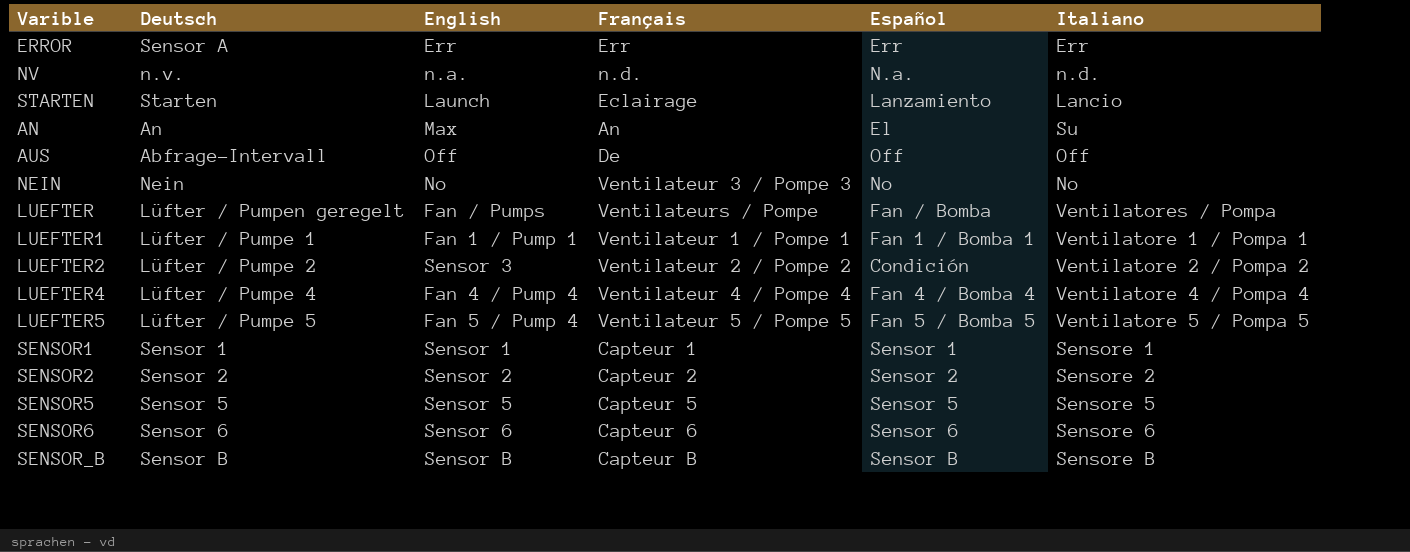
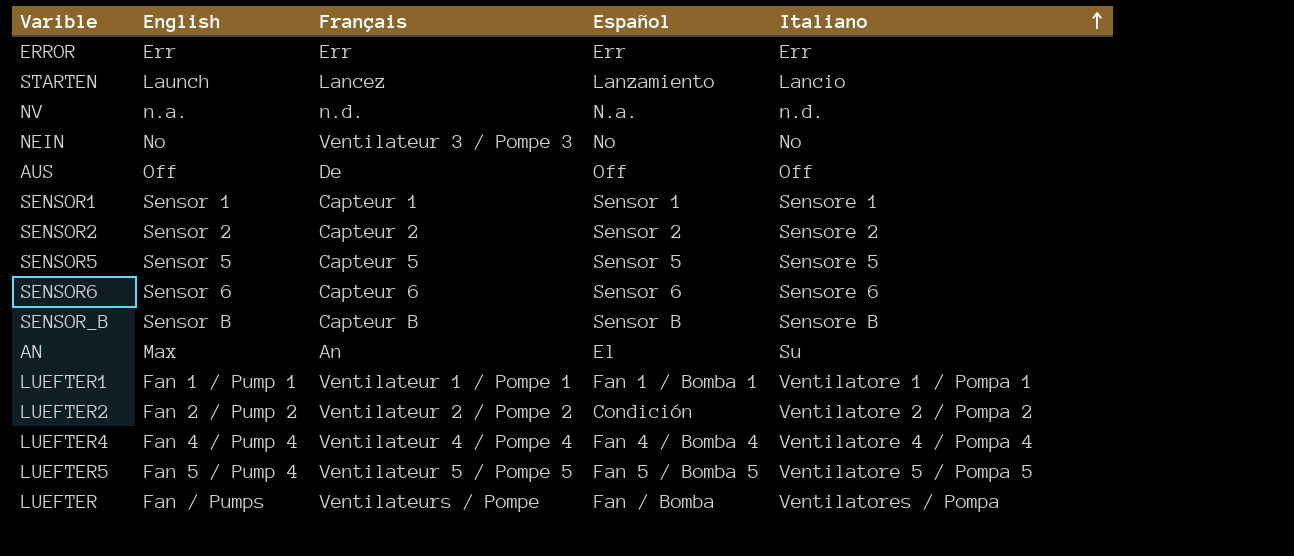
row order: none -> Italiano ascending
column Deutsch | position: 2 -> none
STARTEN | Français: Eclairage -> Lancez
LUEFTER2 | English: Sensor 3 -> Fan 2 / Pump 2

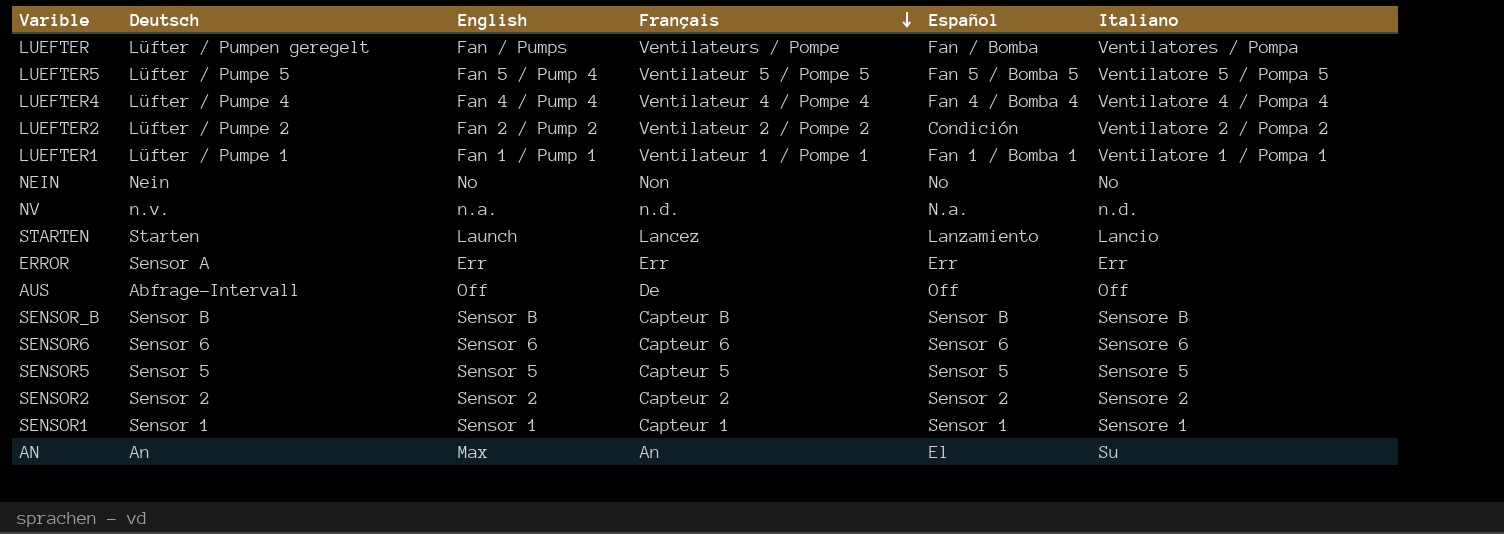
row order: Italiano ascending -> Français descending
column Deutsch | position: none -> 2
NEIN | Français: Ventilateur 3 / Pompe 3 -> Non

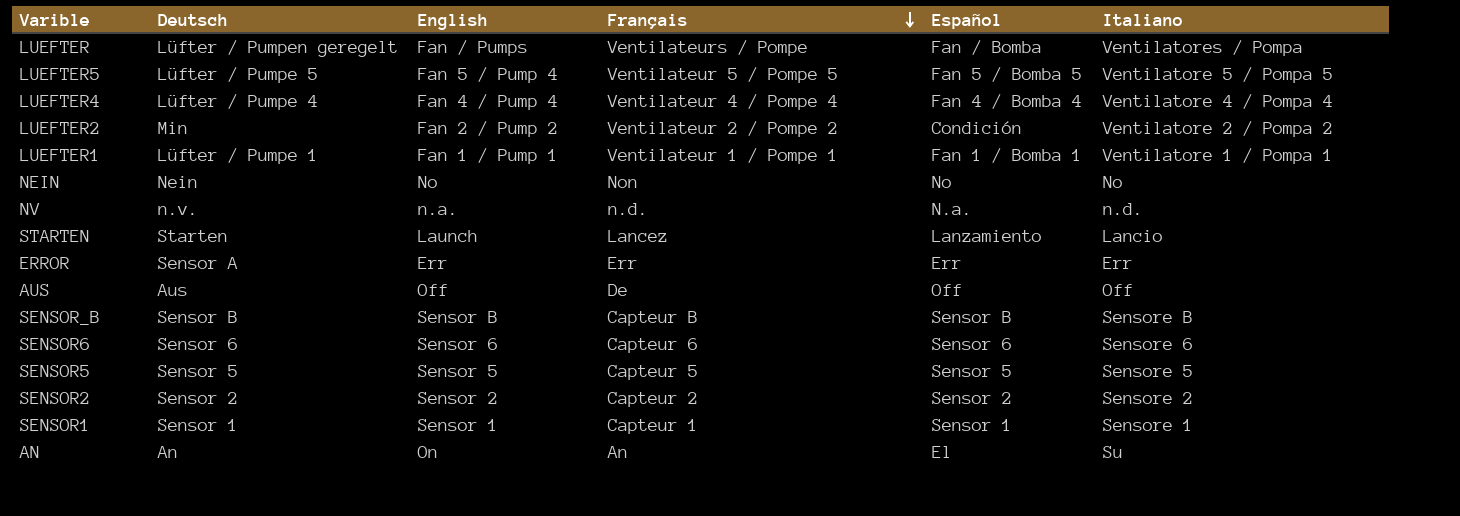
LUEFTER2 | Deutsch: Lüfter / Pumpe 2 -> Min
AUS | Deutsch: Abfrage-Intervall -> Aus
AN | English: Max -> On

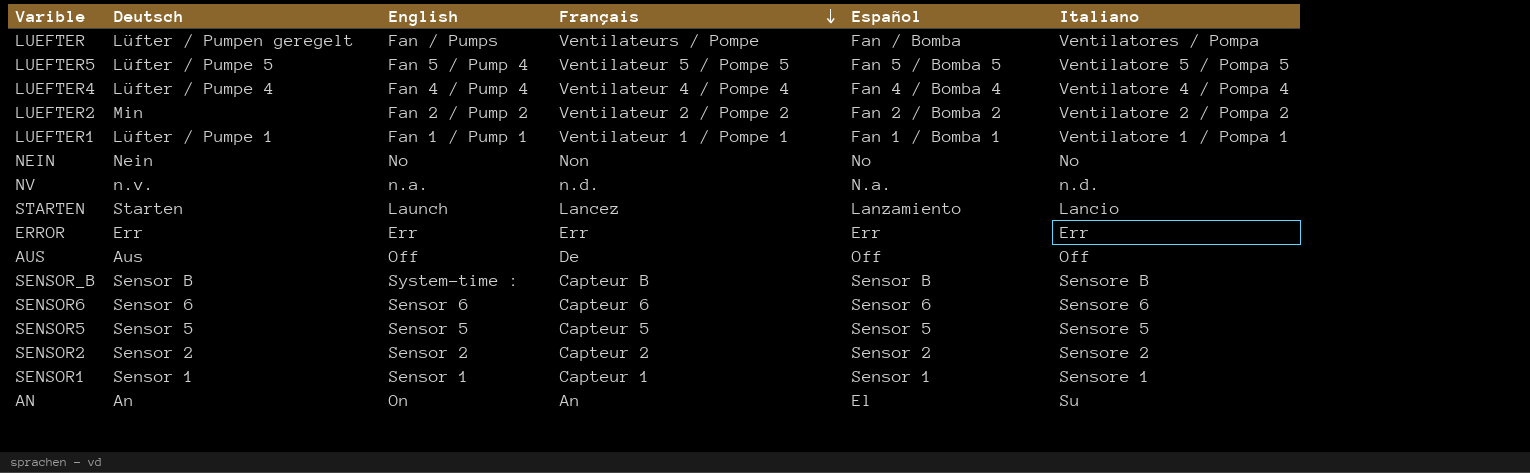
LUEFTER2 | Español: Condición -> Fan 2 / Bomba 2
ERROR | Deutsch: Sensor A -> Err
SENSOR_B | English: Sensor B -> System-time :

